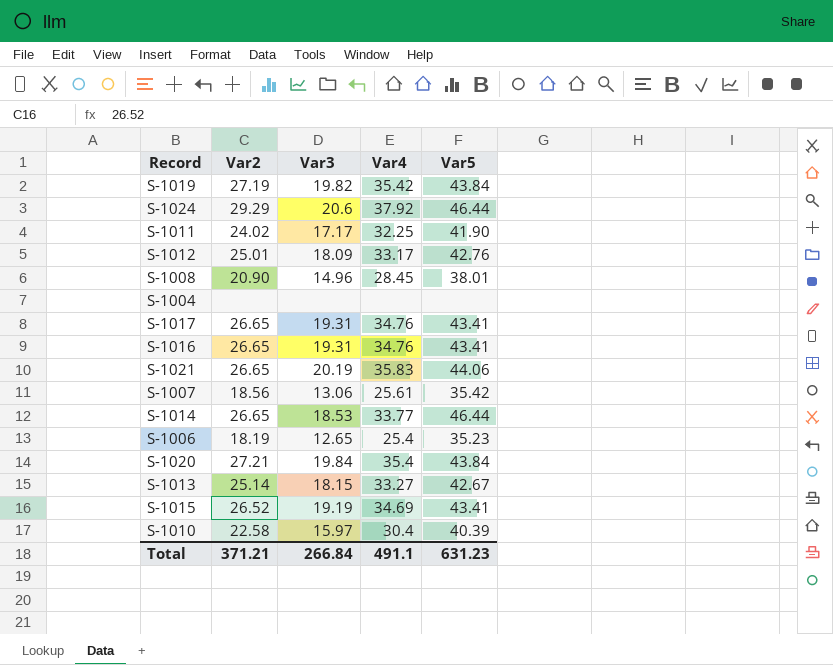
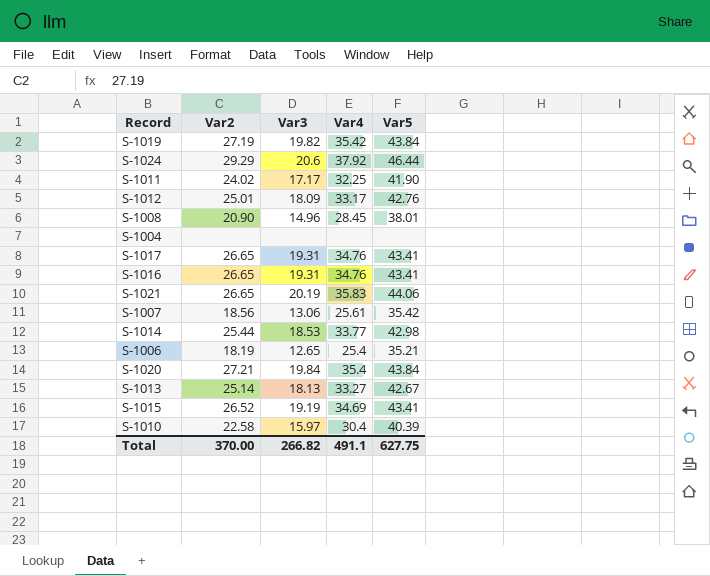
S-1014 | Var2: 26.65 -> 25.44
S-1014 | Var5: 46.44 -> 42.98
S-1006 | Var5: 35.23 -> 35.21
S-1013 | Var3: 18.15 -> 18.13
Total | Var2: 371.21 -> 370.00
Total | Var3: 266.84 -> 266.82
Total | Var5: 631.23 -> 627.75

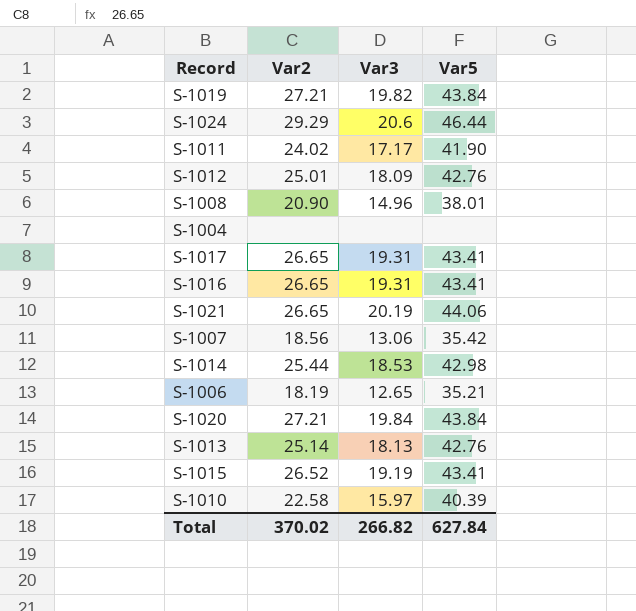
column Var4 | position: 4 -> none
S-1019 | Var2: 27.19 -> 27.21
S-1013 | Var5: 42.67 -> 42.76
Total | Var2: 370.00 -> 370.02
Total | Var5: 627.75 -> 627.84

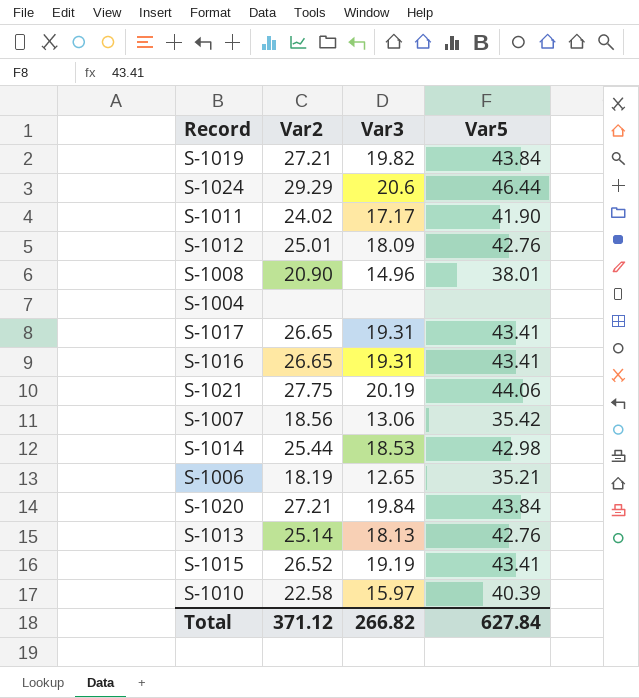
S-1021 | Var2: 26.65 -> 27.75
Total | Var2: 370.02 -> 371.12

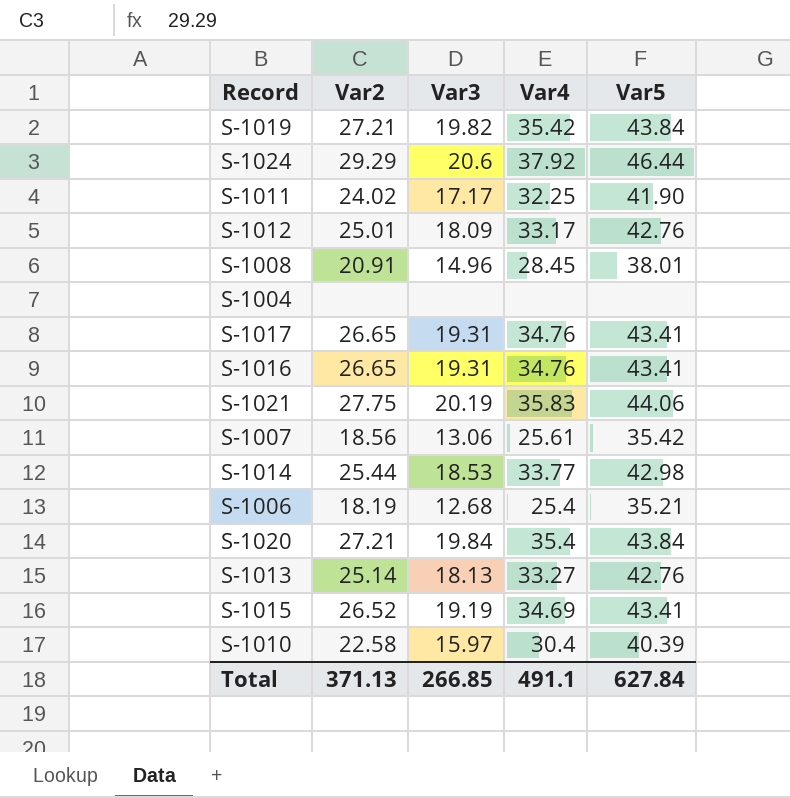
column Var4 | position: none -> 4
S-1008 | Var2: 20.90 -> 20.91
S-1006 | Var3: 12.65 -> 12.68
Total | Var2: 371.12 -> 371.13
Total | Var3: 266.82 -> 266.85

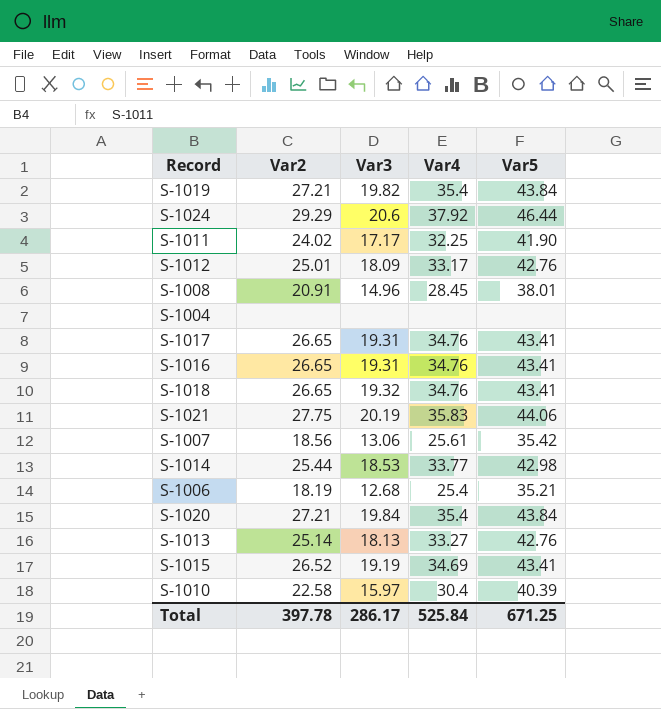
S-1019 | Var4: 35.42 -> 35.4
row S-1018: none -> 26.65 | 19.32 | 34.76 | 43.41
Total | Var2: 371.13 -> 397.78
Total | Var3: 266.85 -> 286.17
Total | Var4: 491.1 -> 525.84
Total | Var5: 627.84 -> 671.25

